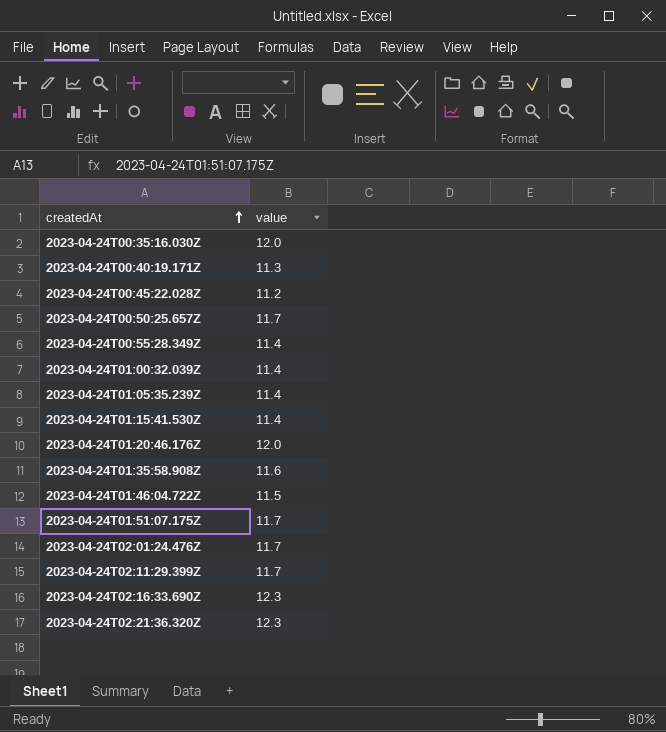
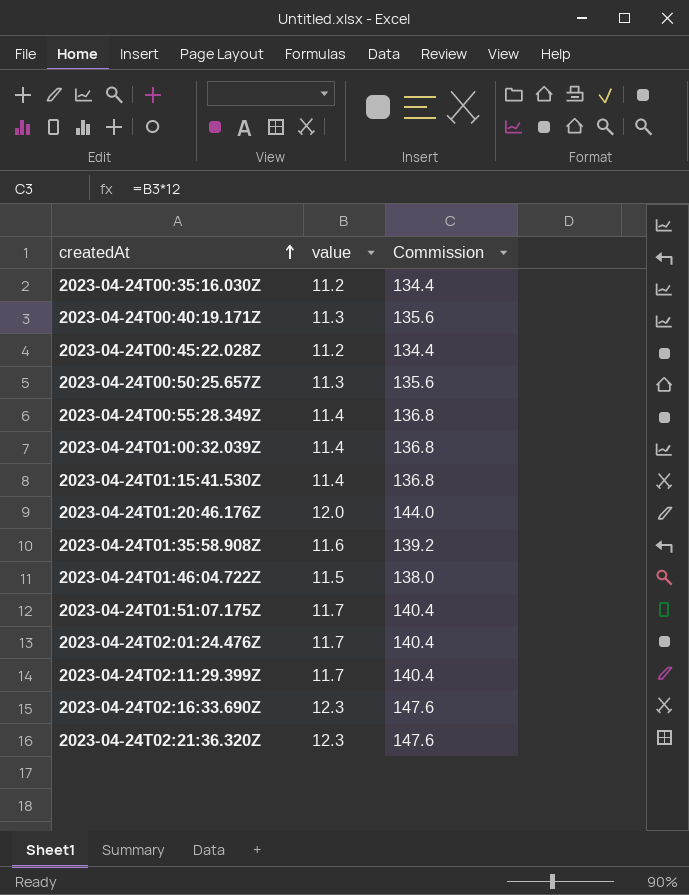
column Commission | formula: none -> [value] * 12
row 2023-04-24T01:05:35.239Z: 11.4 -> none
2023-04-24T00:35:16.030Z | value: 12.0 -> 11.2
2023-04-24T00:50:25.657Z | value: 11.7 -> 11.3

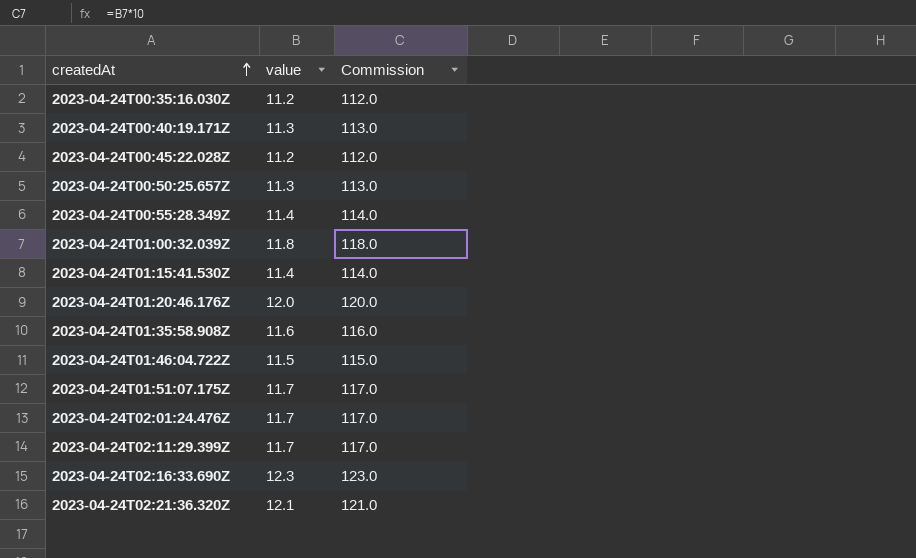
column Commission | formula: [value] * 12 -> [value] * 10
2023-04-24T01:00:32.039Z | value: 11.4 -> 11.8
2023-04-24T02:21:36.320Z | value: 12.3 -> 12.1

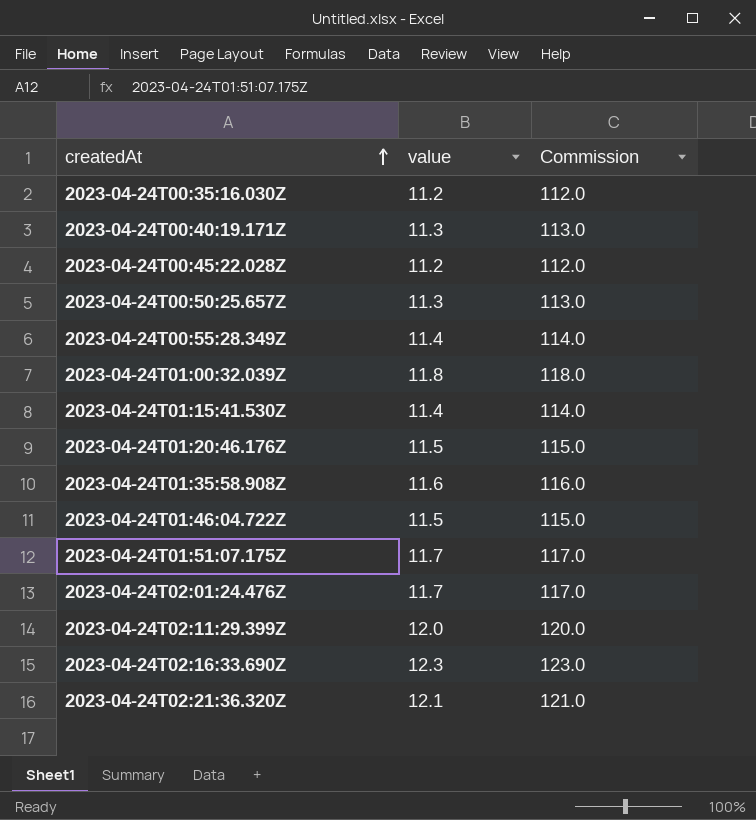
2023-04-24T01:20:46.176Z | value: 12.0 -> 11.5
2023-04-24T01:20:46.176Z | Commission: 120.0 -> 115.0
2023-04-24T02:11:29.399Z | value: 11.7 -> 12.0
2023-04-24T02:11:29.399Z | Commission: 117.0 -> 120.0

